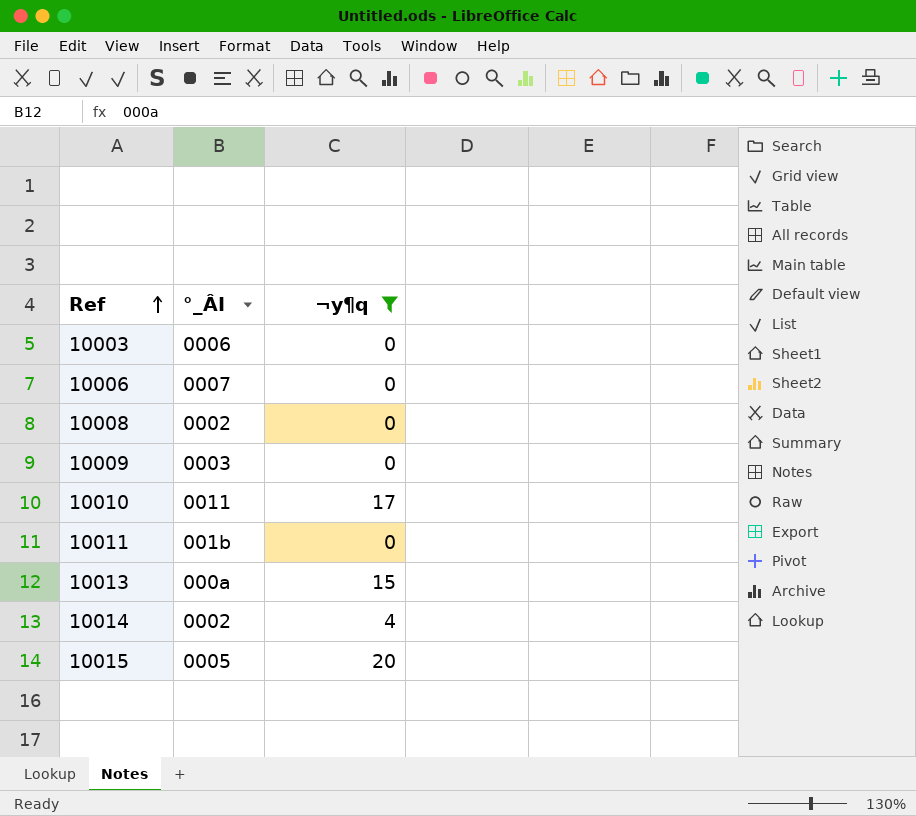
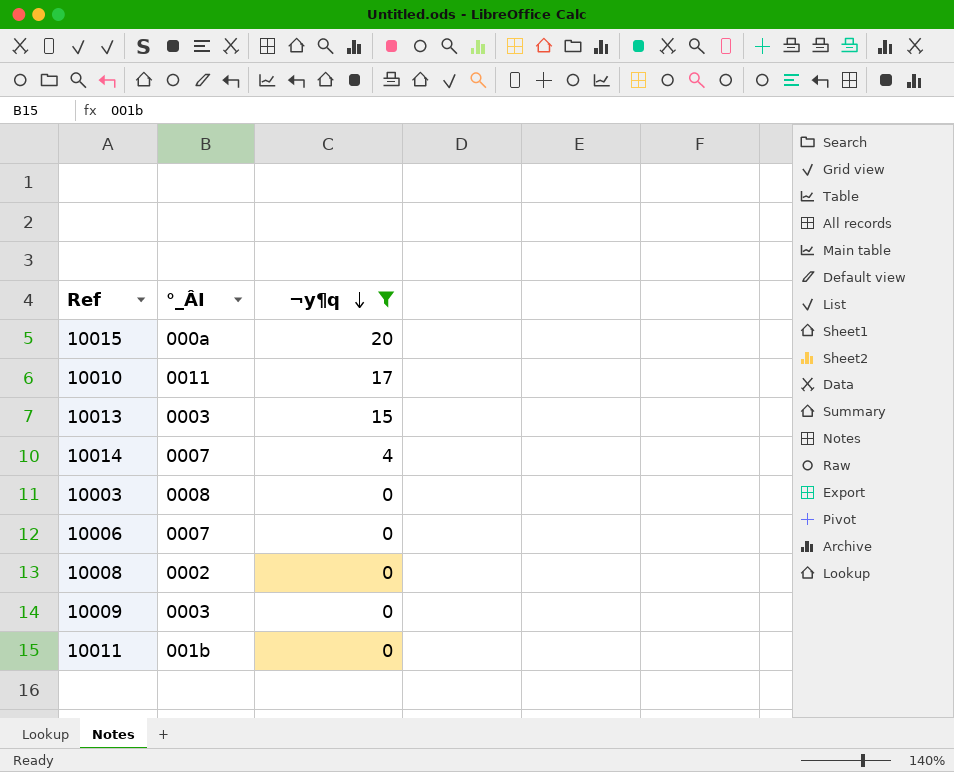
row order: Ref ascending -> ¬y¶q descending
10015 | °_ÂI: 0005 -> 000a
10013 | °_ÂI: 000a -> 0003
10014 | °_ÂI: 0002 -> 0007
10003 | °_ÂI: 0006 -> 0008

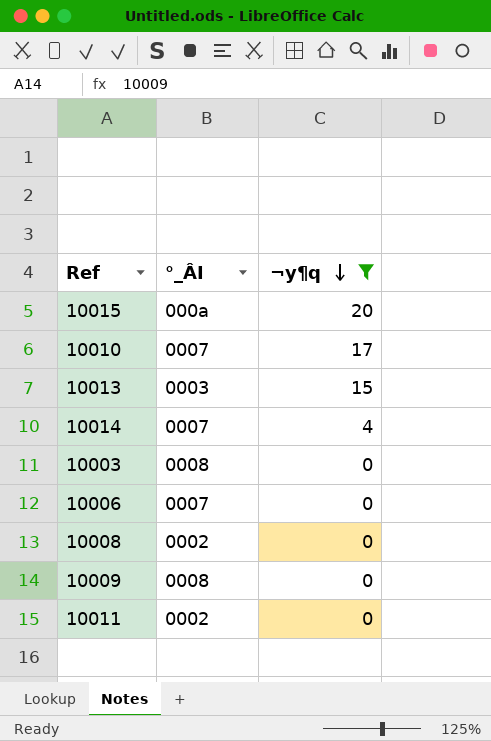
10010 | °_ÂI: 0011 -> 0007
10009 | °_ÂI: 0003 -> 0008
10011 | °_ÂI: 001b -> 0002

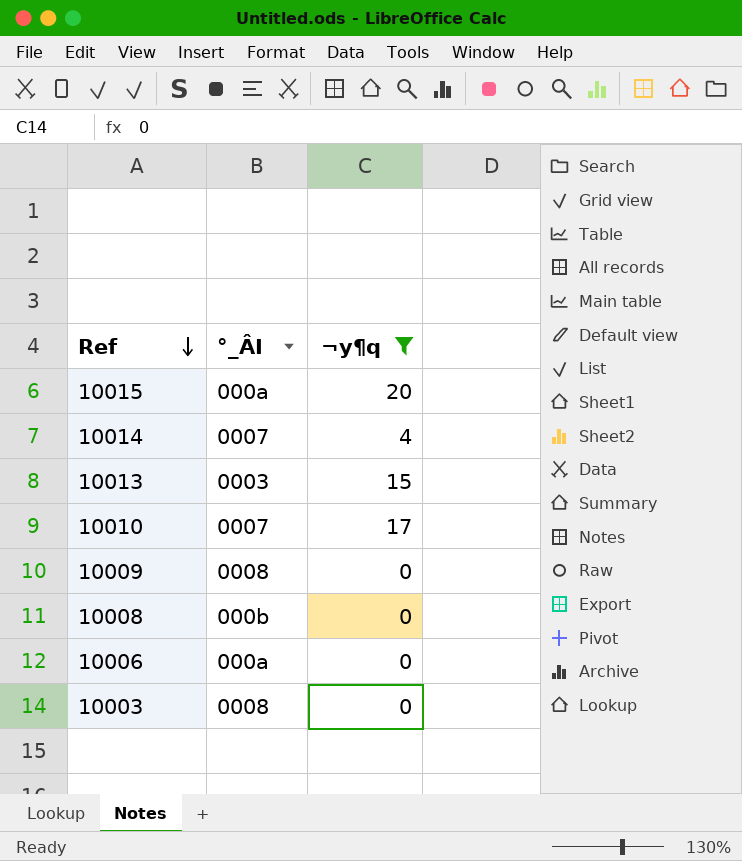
row order: ¬y¶q descending -> Ref descending
row 10011: 0002 | 0 -> none
10008 | °_ÂI: 0002 -> 000b
10006 | °_ÂI: 0007 -> 000a

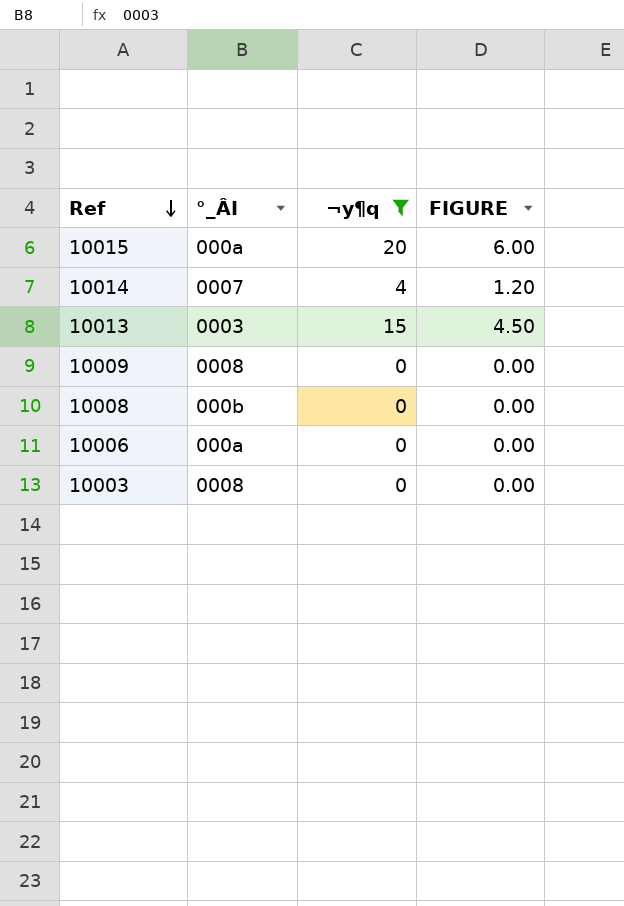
column FIGURE | formula: none -> [¬y¶q] * 0.3
row 10010: 0007 | 17 -> none

